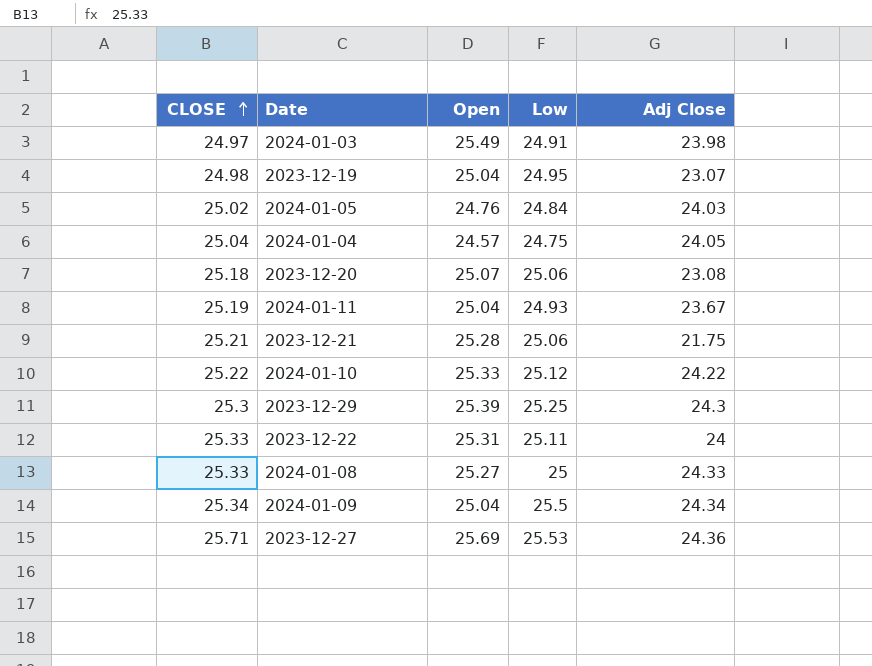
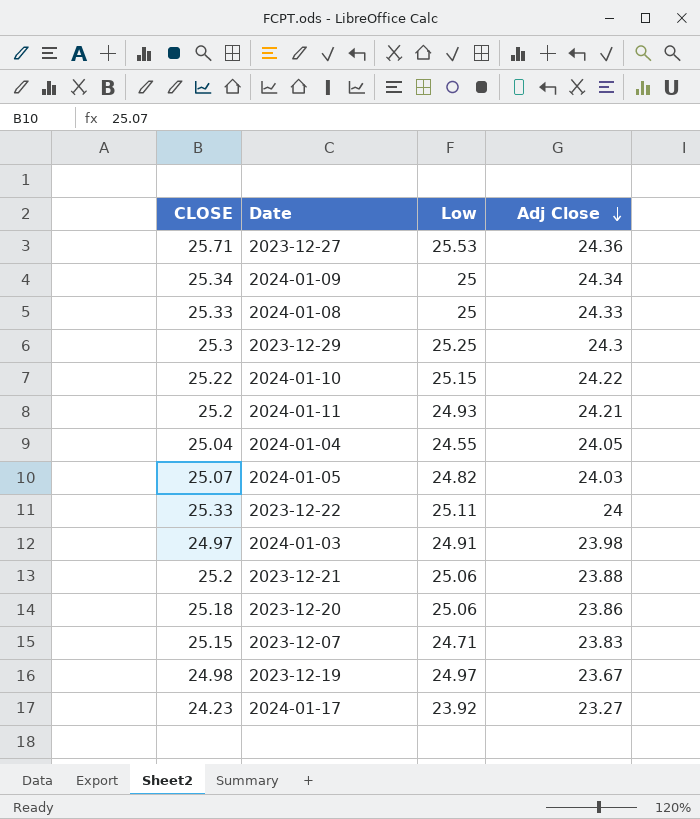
row order: CLOSE ascending -> Adj Close descending
column Open | position: 3 -> none
2024-01-09 | Low: 25.5 -> 25
2024-01-10 | Low: 25.12 -> 25.15
2024-01-11 | CLOSE: 25.19 -> 25.2
2024-01-11 | Adj Close: 23.67 -> 24.21
2024-01-04 | Low: 24.75 -> 24.55
2024-01-05 | CLOSE: 25.02 -> 25.07
2024-01-05 | Low: 24.84 -> 24.82
2023-12-21 | CLOSE: 25.21 -> 25.2
2023-12-21 | Adj Close: 21.75 -> 23.88
2023-12-20 | Adj Close: 23.08 -> 23.86
row 2023-12-07: none -> 25.15 | 24.71 | 23.83
2023-12-19 | Low: 24.95 -> 24.97
2023-12-19 | Adj Close: 23.07 -> 23.67
row 2024-01-17: none -> 24.23 | 23.92 | 23.27

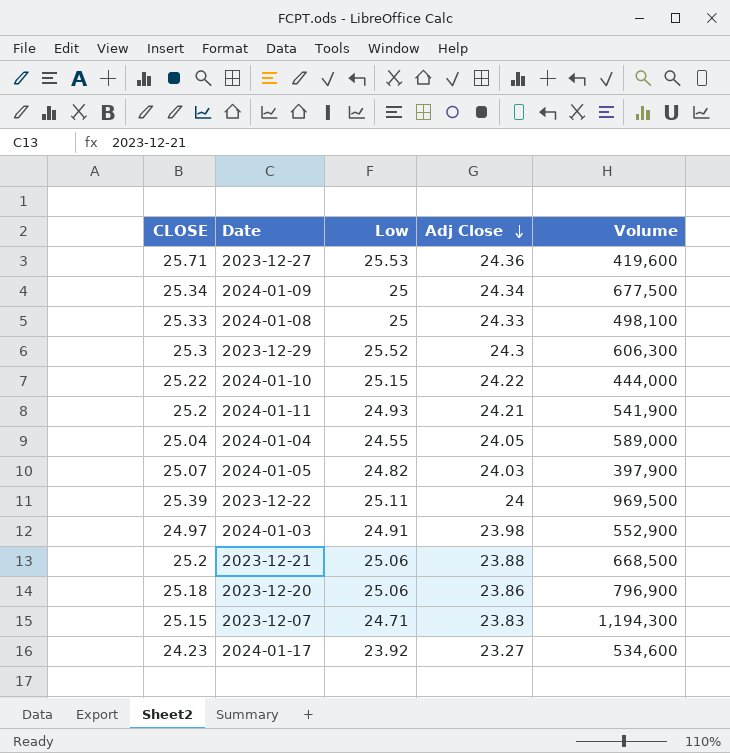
column Volume | position: none -> 5
row 2023-12-19: 24.98 | 24.97 | 23.67 -> none
2023-12-29 | Low: 25.25 -> 25.52
2023-12-22 | CLOSE: 25.33 -> 25.39

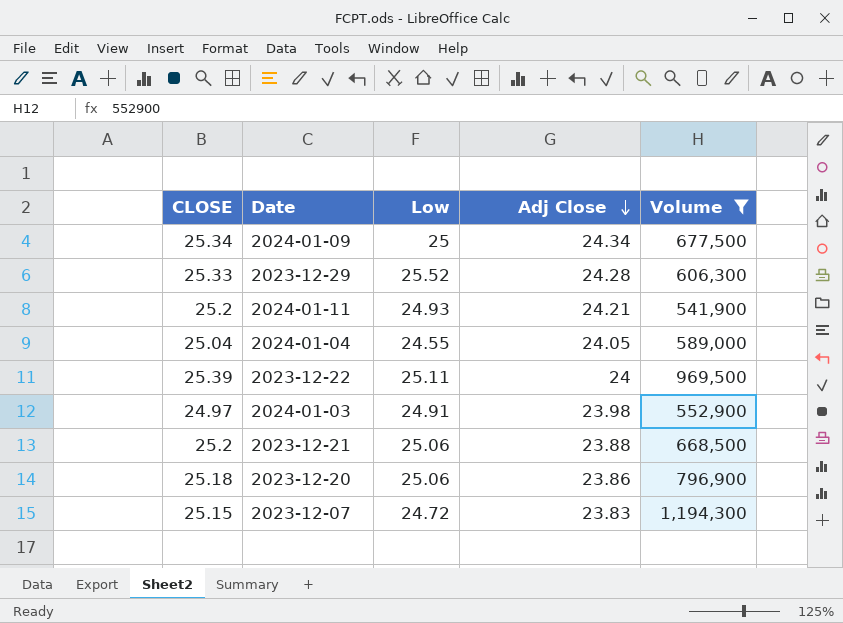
filter: none -> Volume >= 541,900
2023-12-29 | CLOSE: 25.3 -> 25.33
2023-12-29 | Adj Close: 24.3 -> 24.28
2023-12-07 | Low: 24.71 -> 24.72

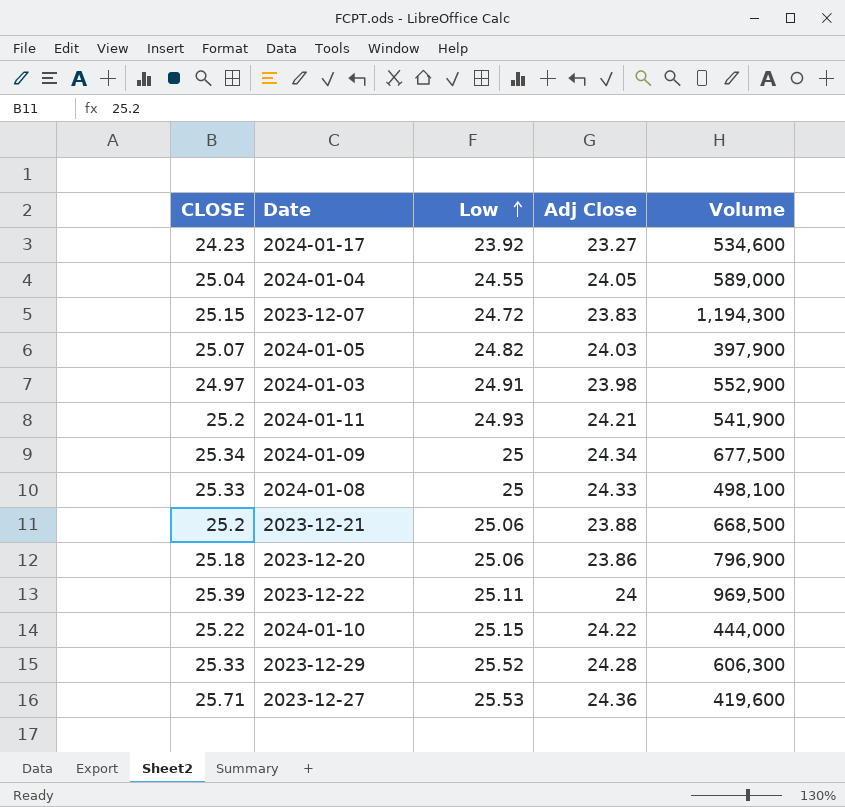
filter: Volume >= 541,900 -> none
row order: Adj Close descending -> Low ascending

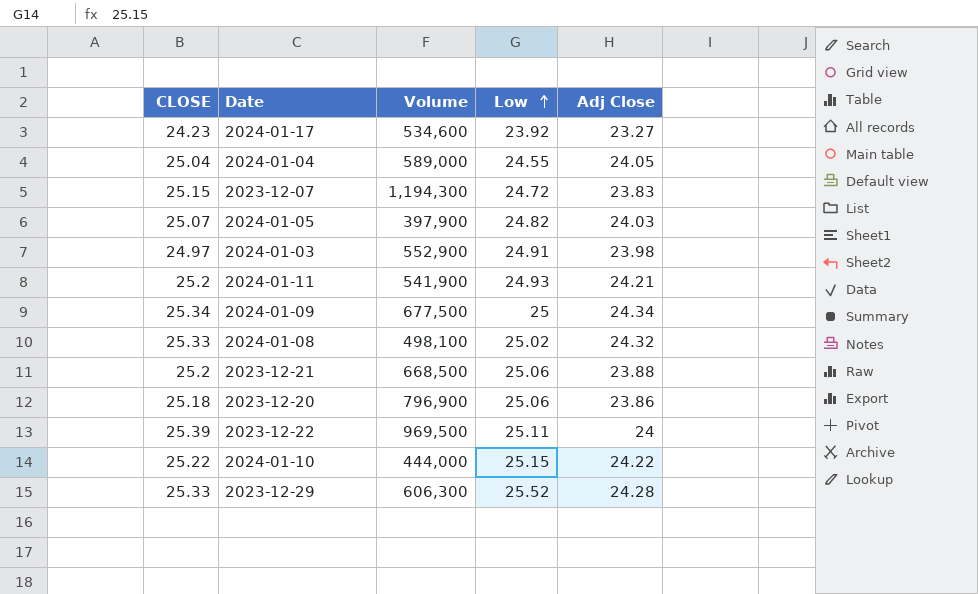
column Volume | position: 5 -> 3
row 2023-12-27: 25.71 | 25.53 | 24.36 | 419,600 -> none
2024-01-08 | Low: 25 -> 25.02
2024-01-08 | Adj Close: 24.33 -> 24.32

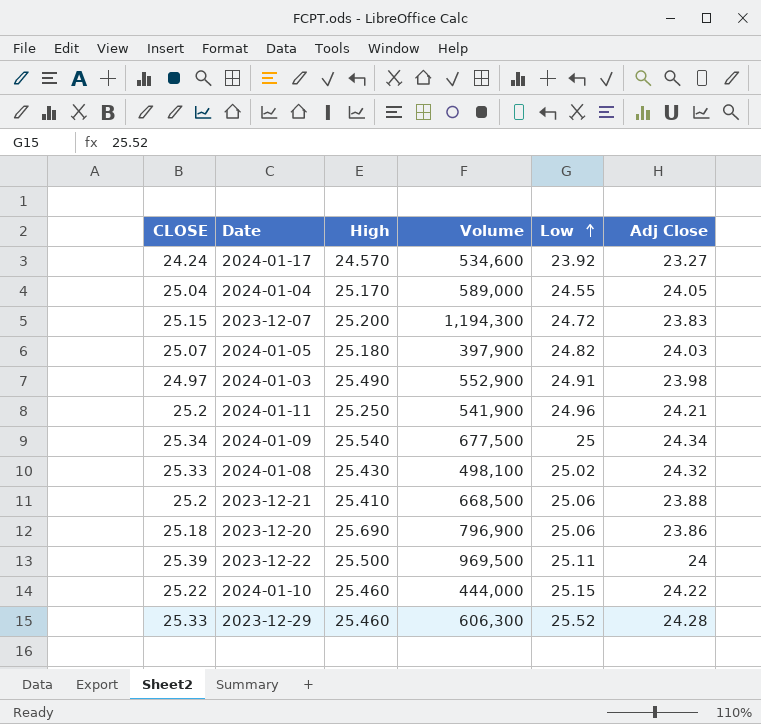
column High | position: none -> 3
2024-01-17 | CLOSE: 24.23 -> 24.24
2024-01-11 | Low: 24.93 -> 24.96

